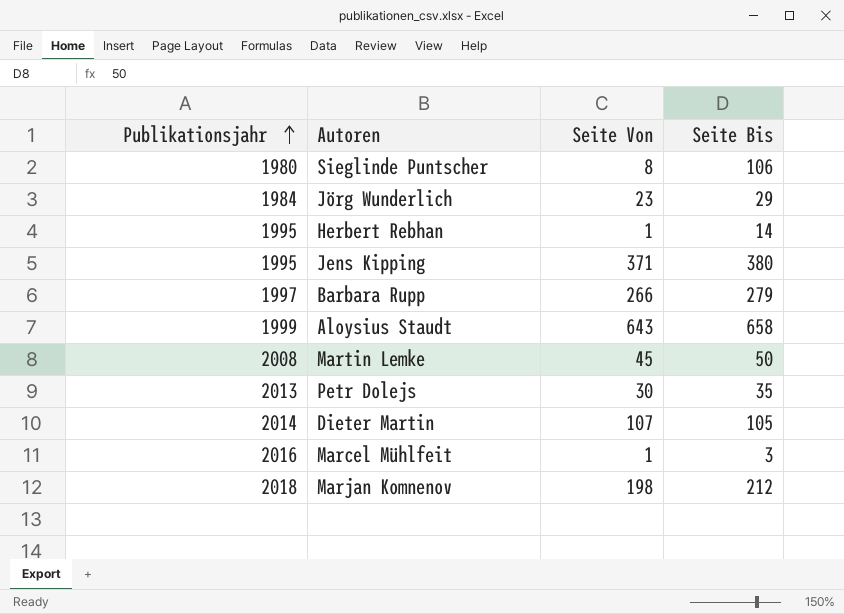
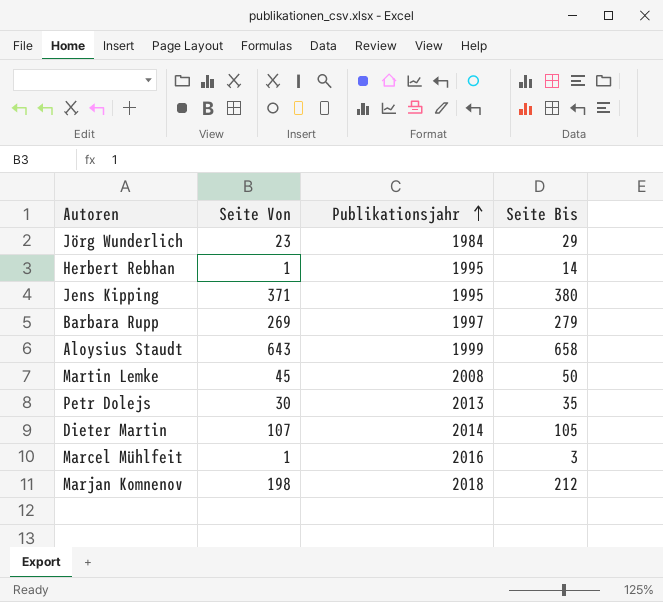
column Publikationsjahr | position: 1 -> 3
row Sieglinde Puntscher: 1980 | 8 | 106 -> none
Barbara Rupp | Seite Von: 266 -> 269

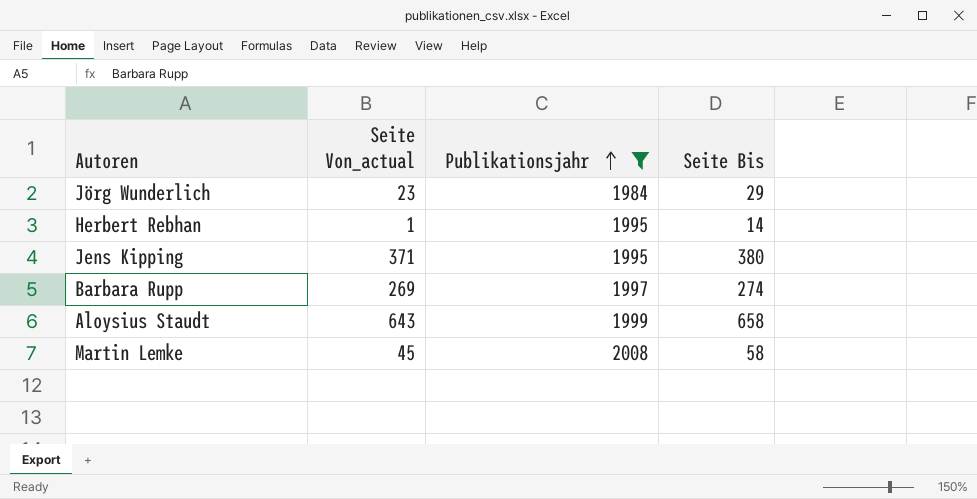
filter: none -> Publikationsjahr <= 2008
column name: Seite Von -> Seite Von_actual
Barbara Rupp | Seite Bis: 279 -> 274
Martin Lemke | Seite Bis: 50 -> 58

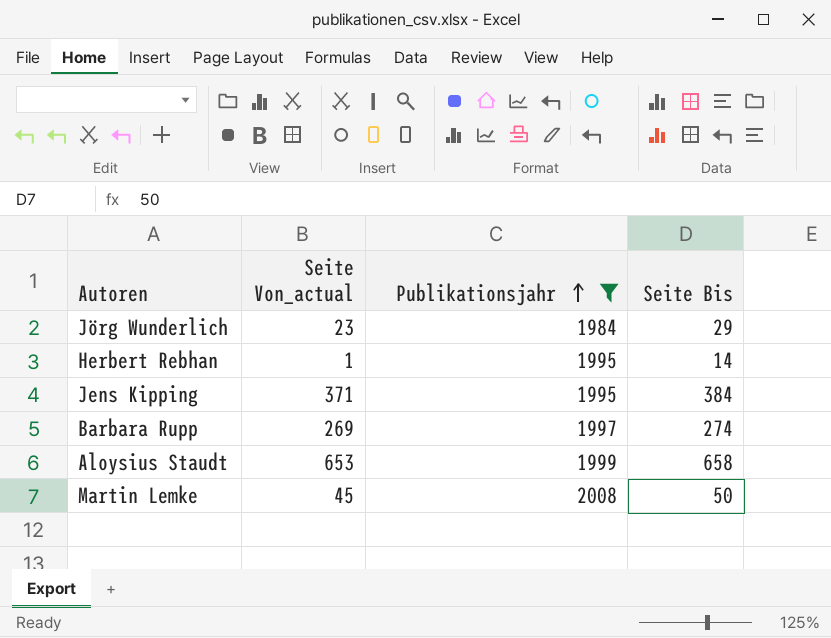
Jens Kipping | Seite Bis: 380 -> 384
Aloysius Staudt | Seite Von_actual: 643 -> 653
Martin Lemke | Seite Bis: 58 -> 50

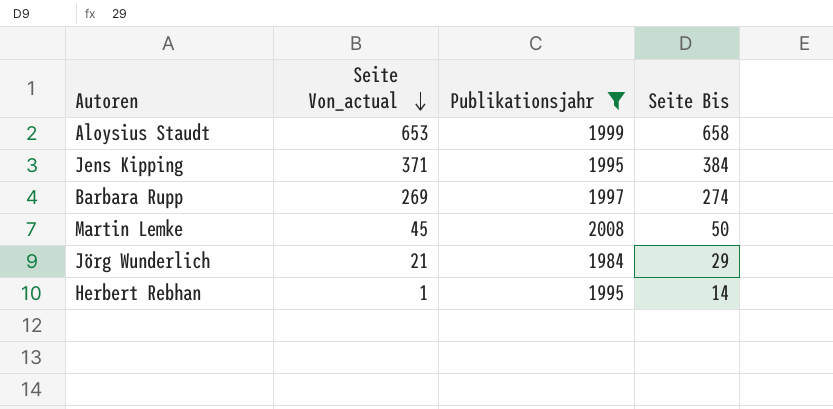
row order: Publikationsjahr ascending -> Seite Von_actual descending
Jörg Wunderlich | Seite Von_actual: 23 -> 21

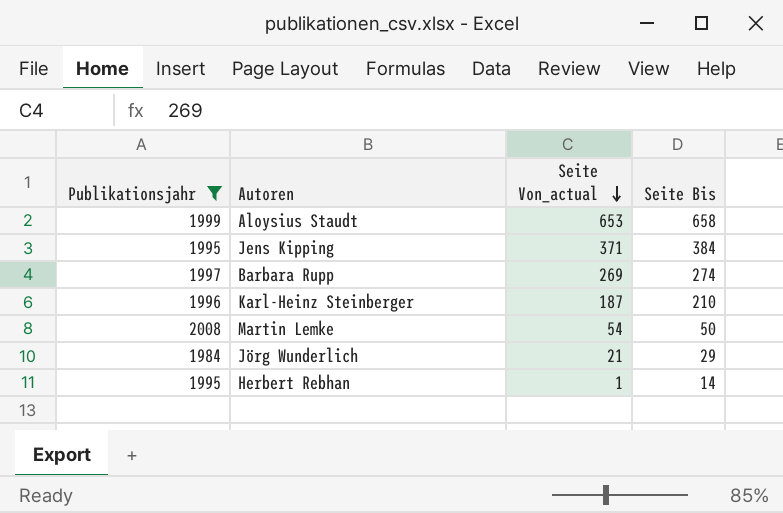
column Publikationsjahr | position: 3 -> 1
row Karl-Heinz Steinberger: none -> 1996 | 187 | 210
Martin Lemke | Seite Von_actual: 45 -> 54

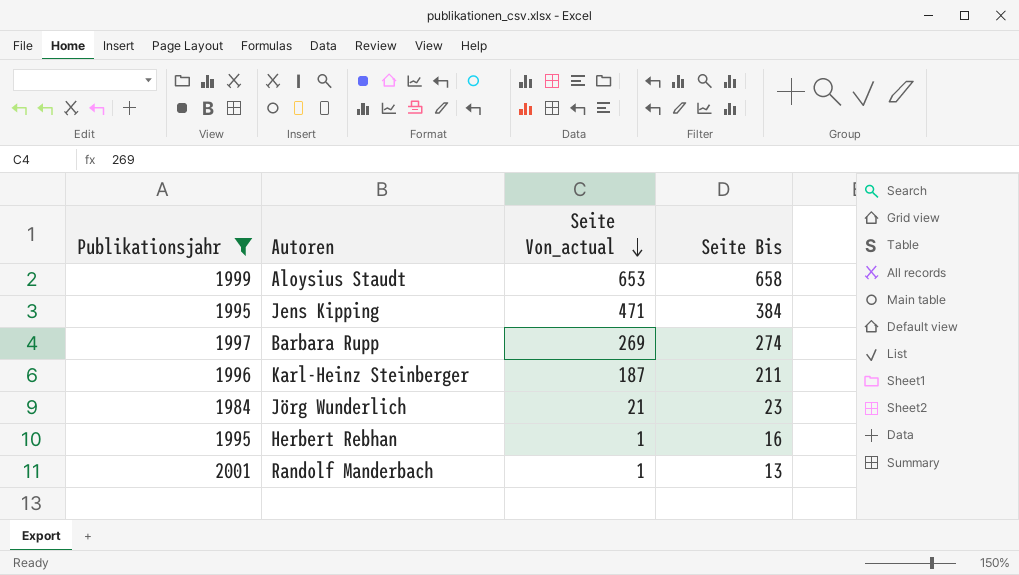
row Martin Lemke: 2008 | 54 | 50 -> none
Jens Kipping | Seite Von_actual: 371 -> 471
Karl-Heinz Steinberger | Seite Bis: 210 -> 211
Jörg Wunderlich | Seite Bis: 29 -> 23
Herbert Rebhan | Seite Bis: 14 -> 16
row Randolf Manderbach: none -> 2001 | 1 | 13

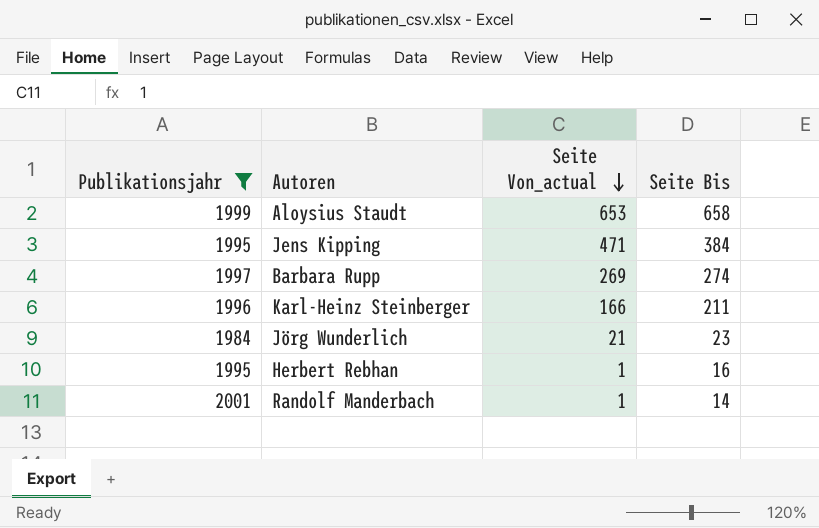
Karl-Heinz Steinberger | Seite Von_actual: 187 -> 166
Randolf Manderbach | Seite Bis: 13 -> 14

